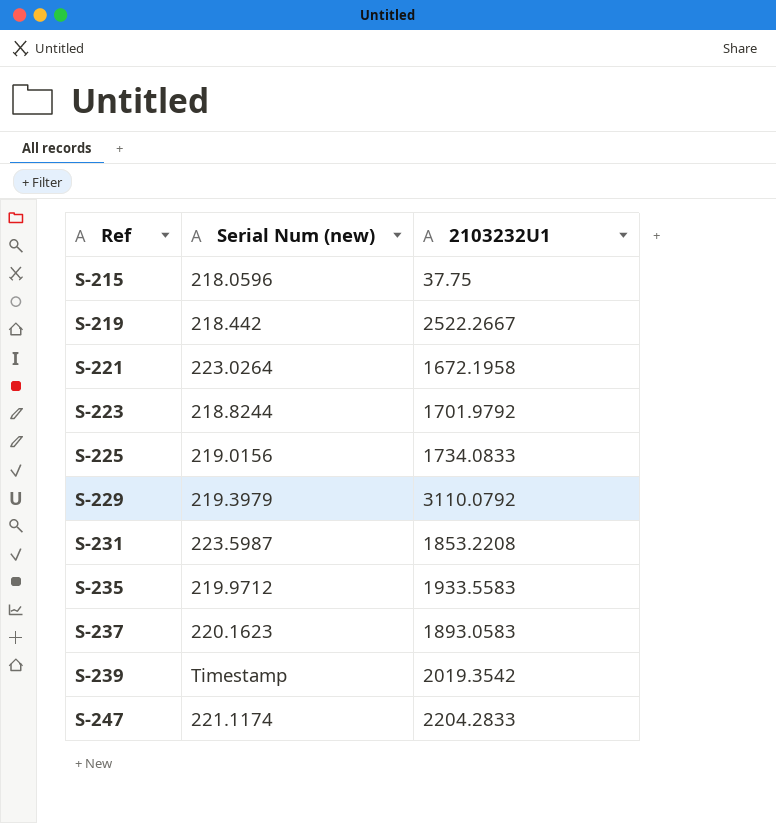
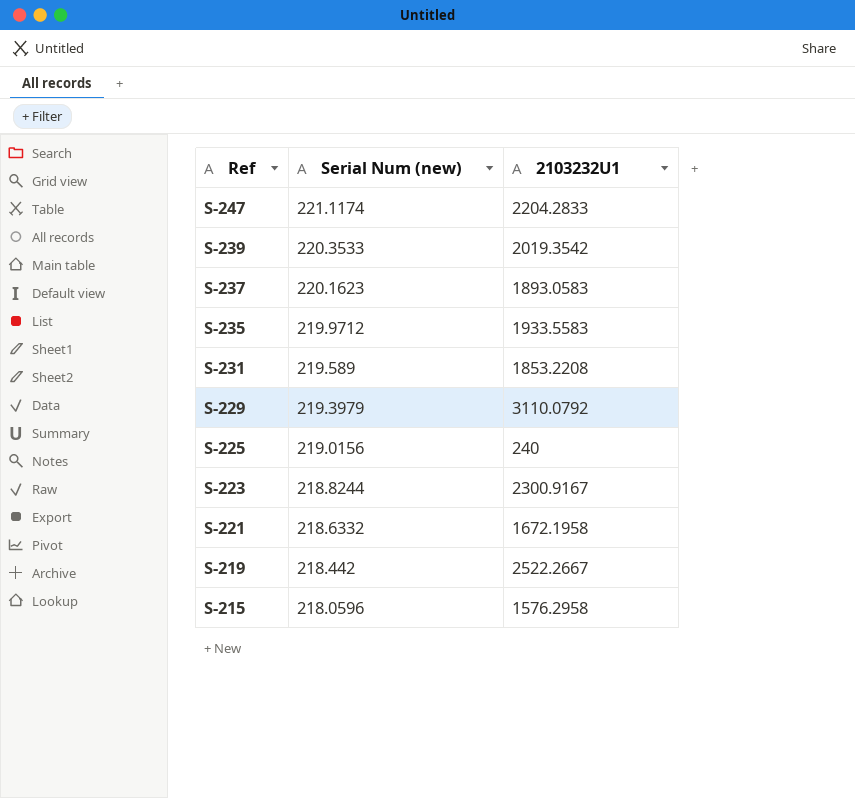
row order: Ref ascending -> Ref descending
S-239 | Serial Num (new): Timestamp -> 220.3533
S-231 | Serial Num (new): 223.5987 -> 219.589
S-225 | 2103232U1: 1734.0833 -> 240
S-223 | 2103232U1: 1701.9792 -> 2300.9167
S-221 | Serial Num (new): 223.0264 -> 218.6332
S-215 | 2103232U1: 37.75 -> 1576.2958

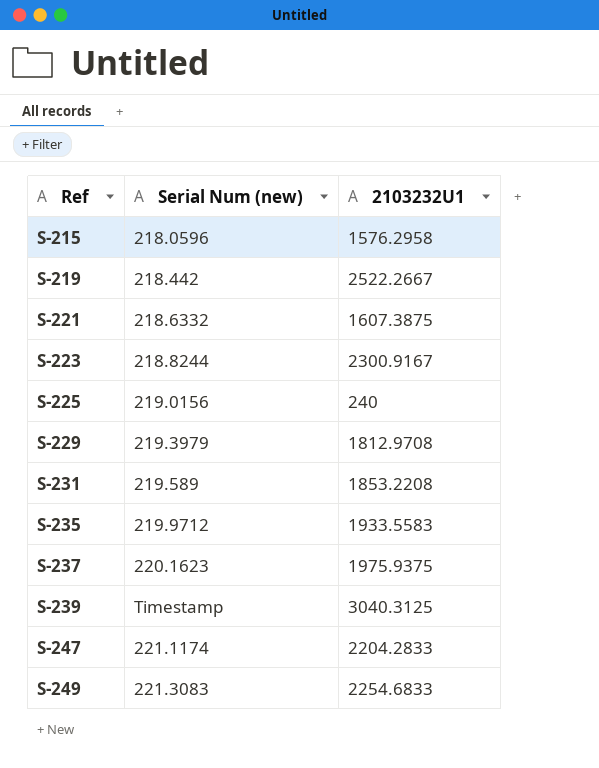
row order: Ref descending -> Ref ascending
S-221 | 2103232U1: 1672.1958 -> 1607.3875
S-229 | 2103232U1: 3110.0792 -> 1812.9708
S-237 | 2103232U1: 1893.0583 -> 1975.9375
S-239 | Serial Num (new): 220.3533 -> Timestamp
S-239 | 2103232U1: 2019.3542 -> 3040.3125
row S-249: none -> 221.3083 | 2254.6833

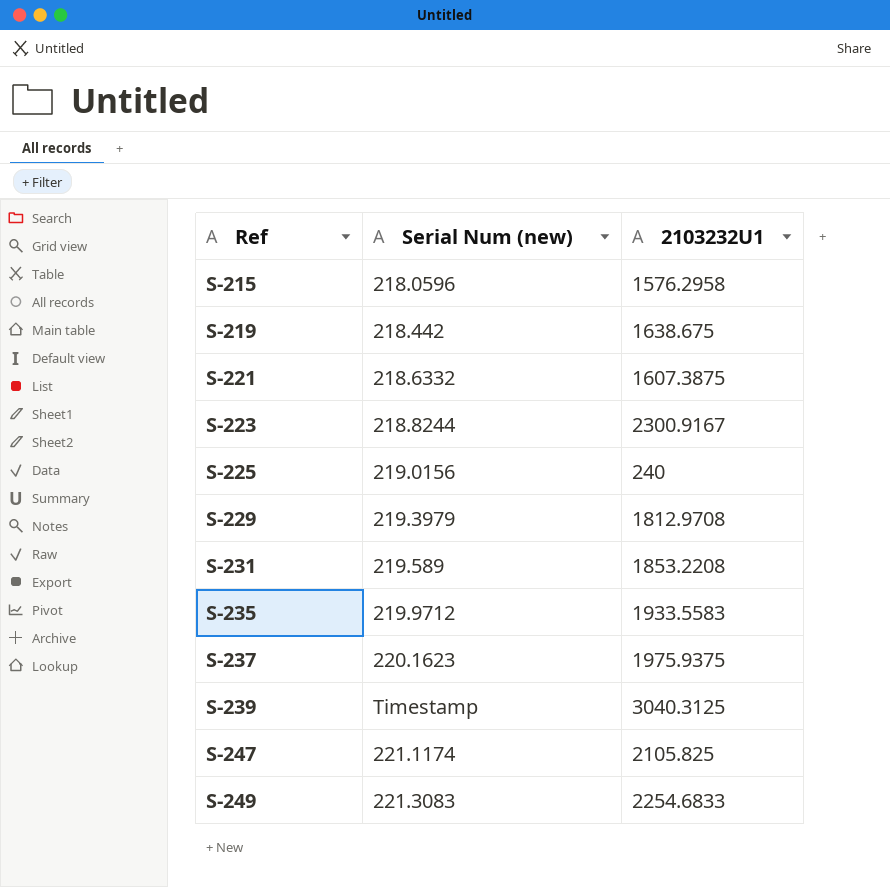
S-219 | 2103232U1: 2522.2667 -> 1638.675
S-247 | 2103232U1: 2204.2833 -> 2105.825

